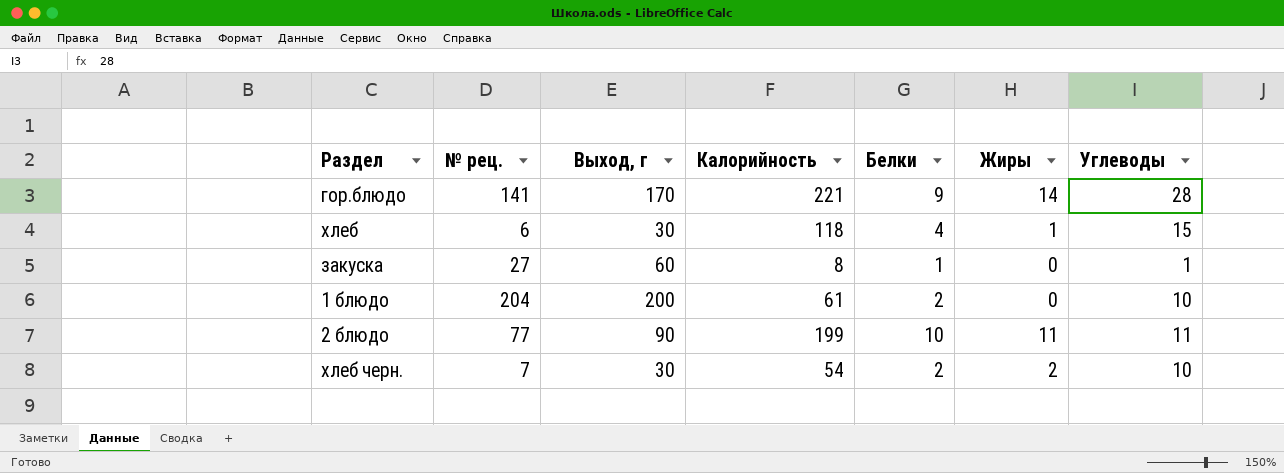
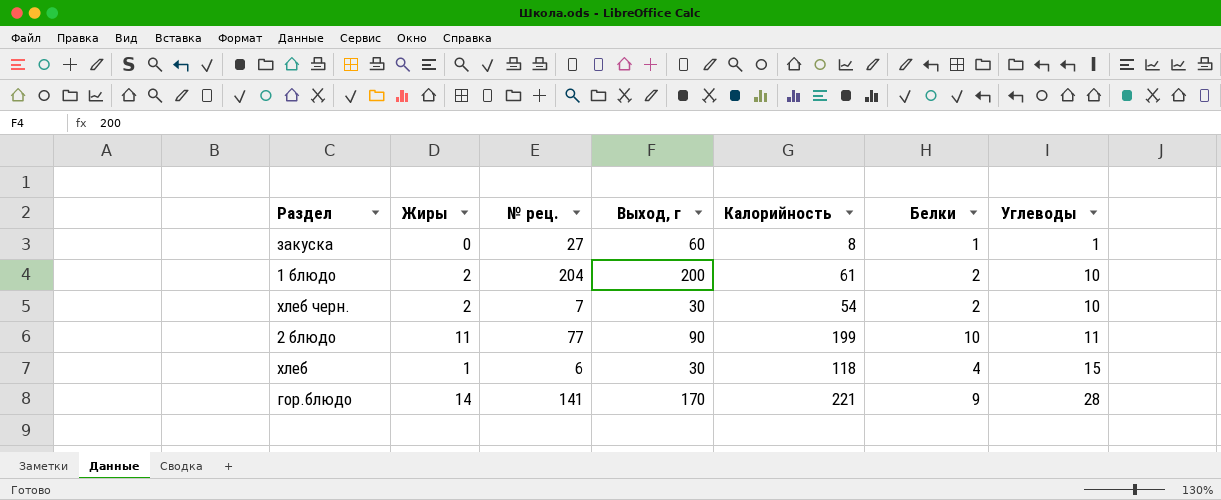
row order: none -> Углеводы ascending
column Жиры | position: 6 -> 2
1 блюдо | Жиры: 0 -> 2

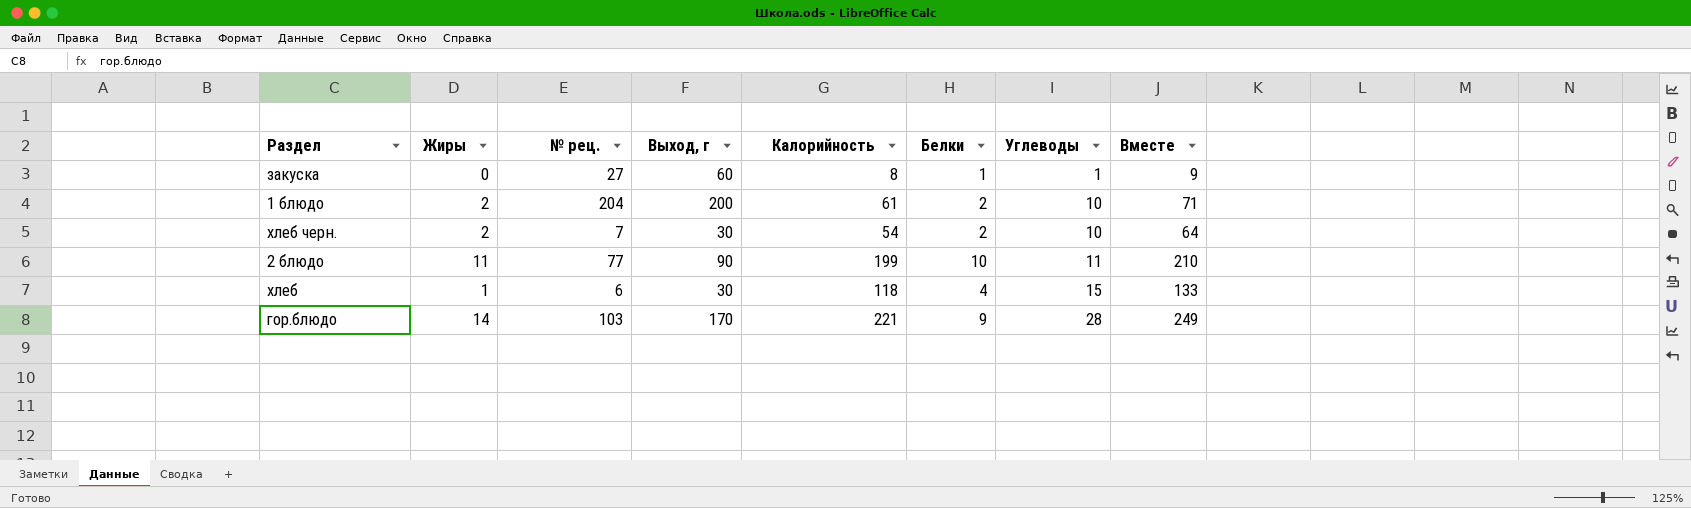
column Вместе | formula: none -> [Калорийность] + [Углеводы]
гор.блюдо | № рец.: 141 -> 103

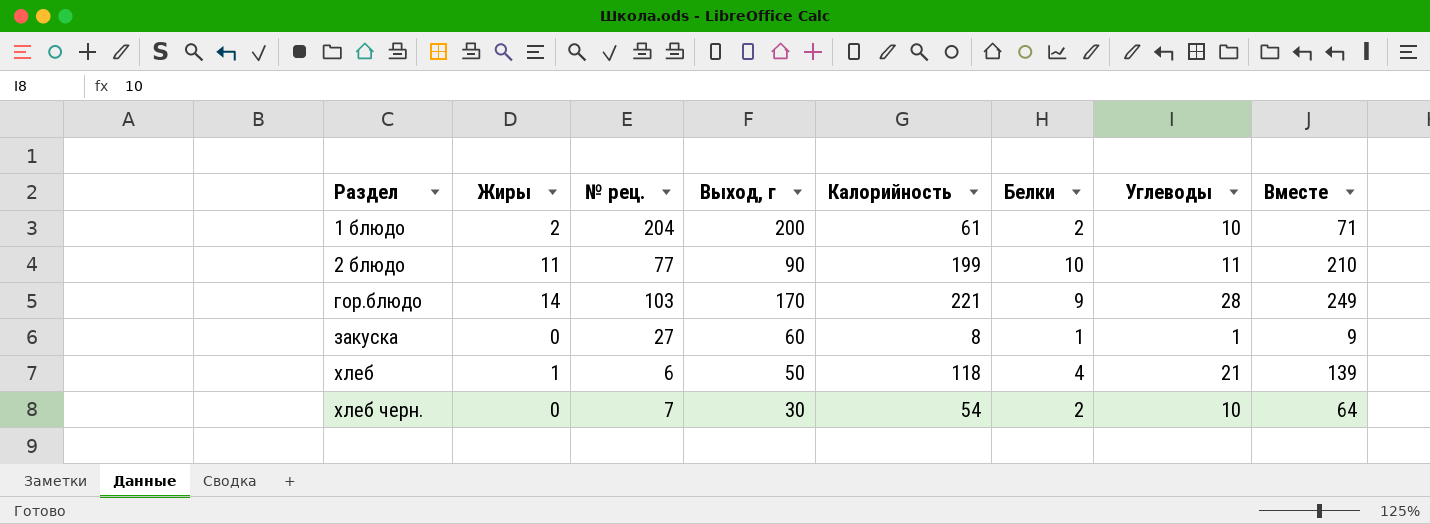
row order: Углеводы ascending -> Раздел ascending
хлеб | Выход, г: 30 -> 50
хлеб | Углеводы: 15 -> 21
хлеб | Вместе: 133 -> 139
хлеб черн. | Жиры: 2 -> 0

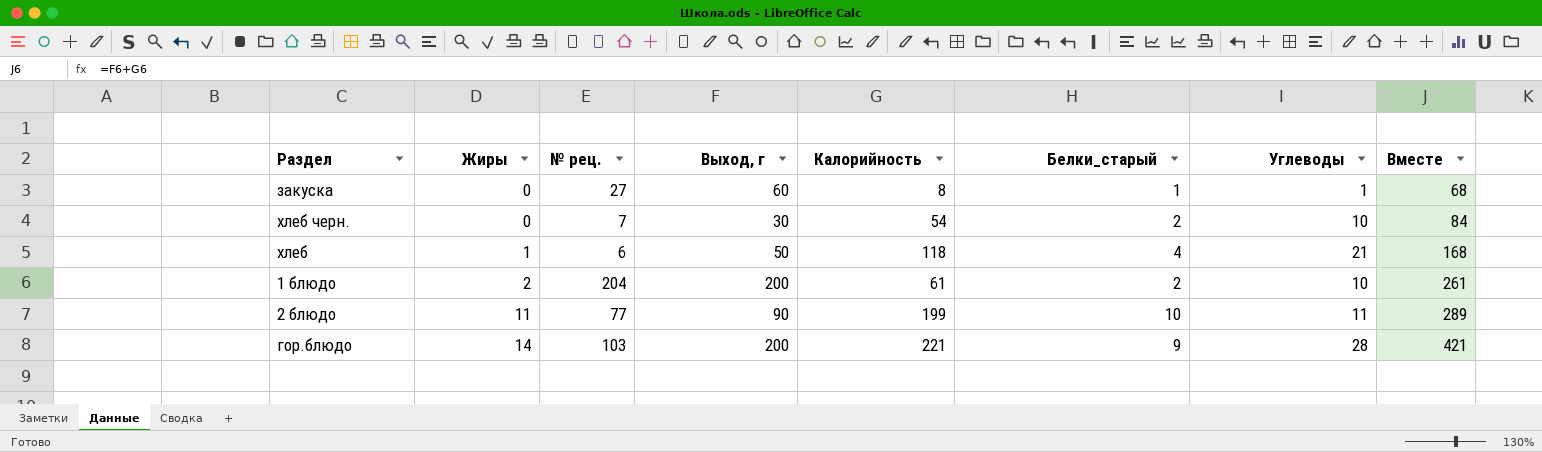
row order: Раздел ascending -> Жиры ascending
column name: Белки -> Белки_старый
column Вместе | formula: [Калорийность] + [Углеводы] -> [Выход, г] + [Калорийность]
гор.блюдо | Выход, г: 170 -> 200

